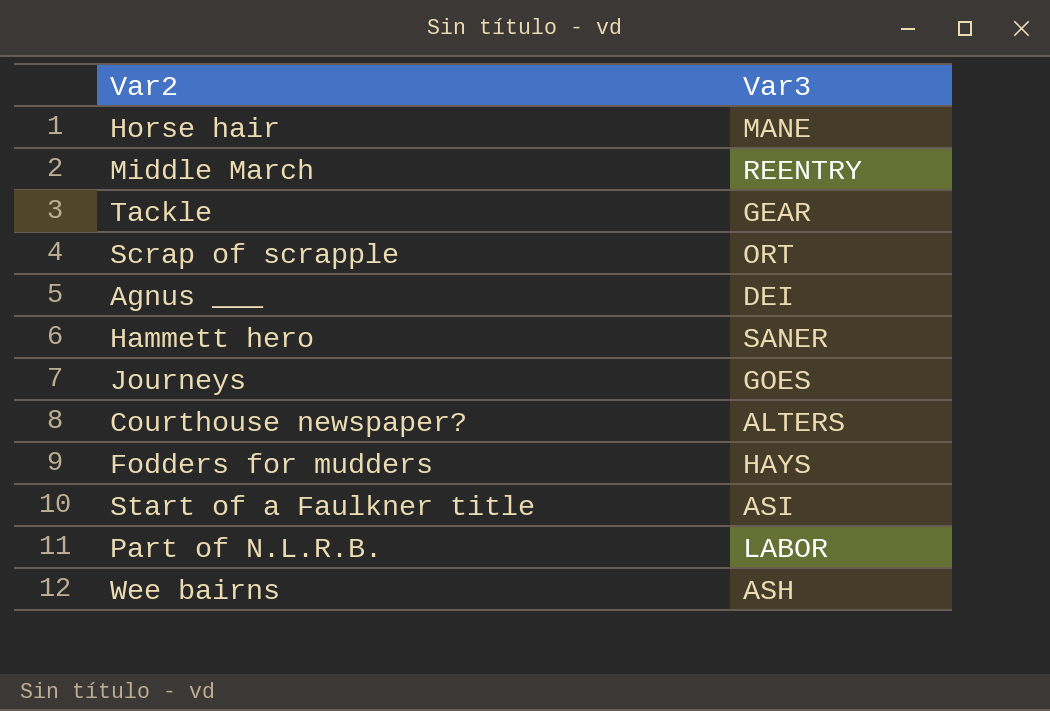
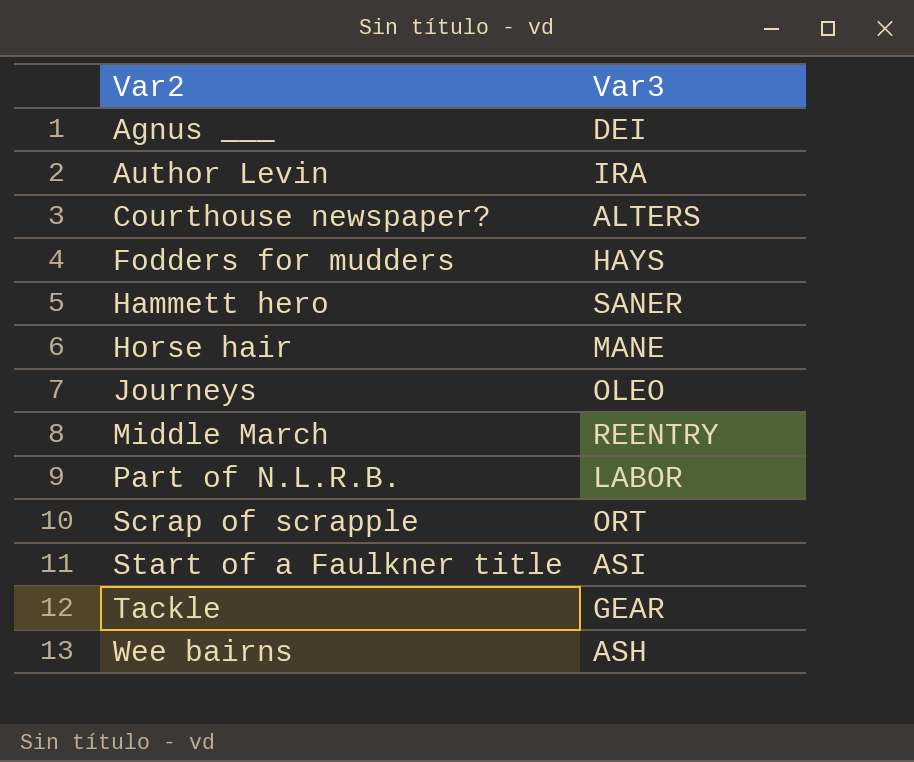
row order: none -> Var2 ascending
row Author Levin: none -> IRA
Journeys | Var3: GOES -> OLEO

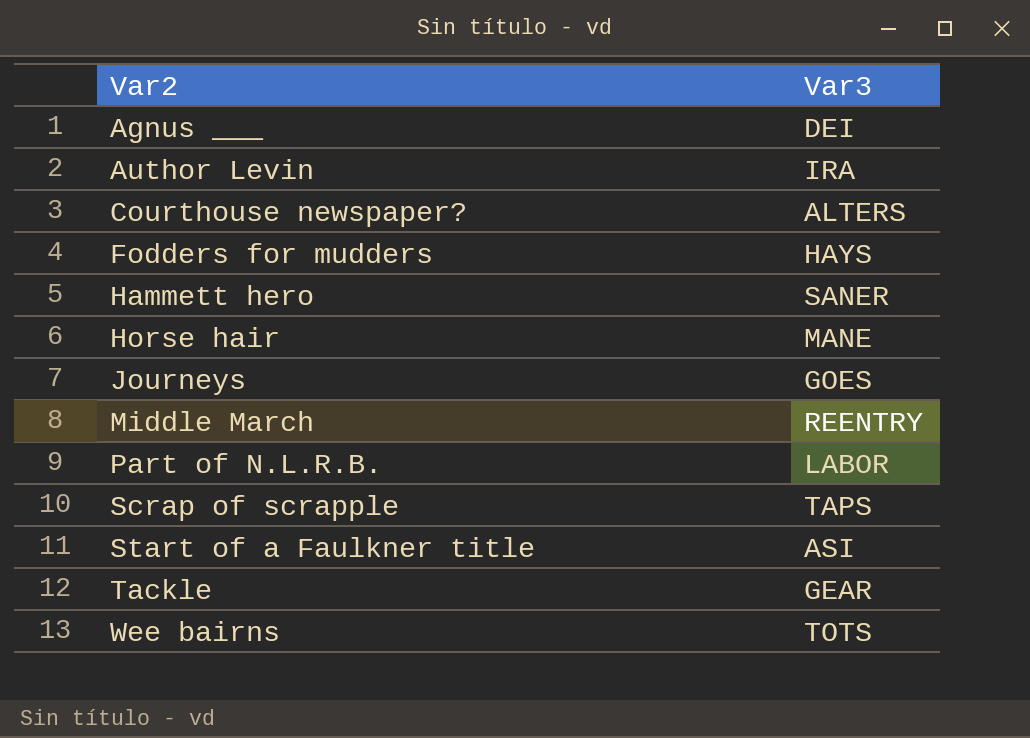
Journeys | Var3: OLEO -> GOES
Scrap of scrapple | Var3: ORT -> TAPS
Wee bairns | Var3: ASH -> TOTS

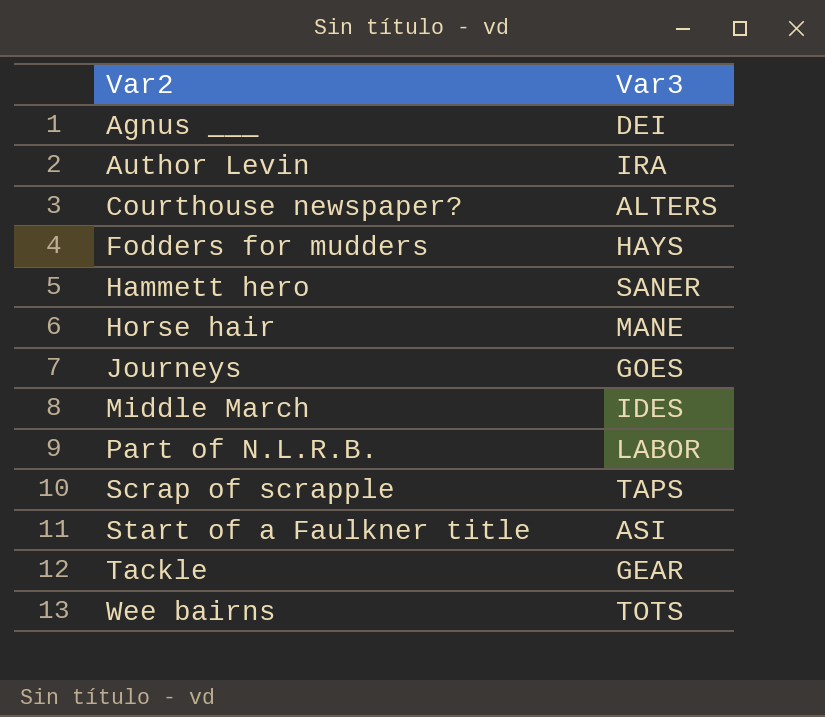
Middle March | Var3: REENTRY -> IDES

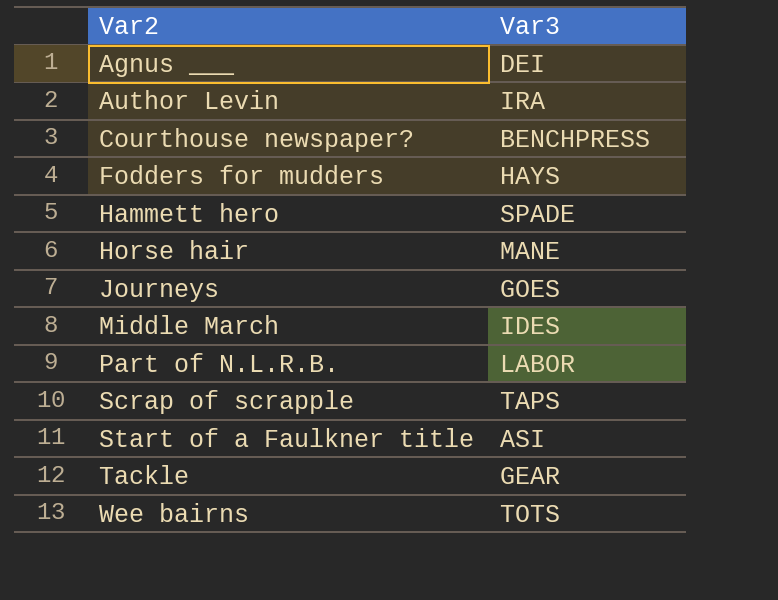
Courthouse newspaper? | Var3: ALTERS -> BENCHPRESS
Hammett hero | Var3: SANER -> SPADE

